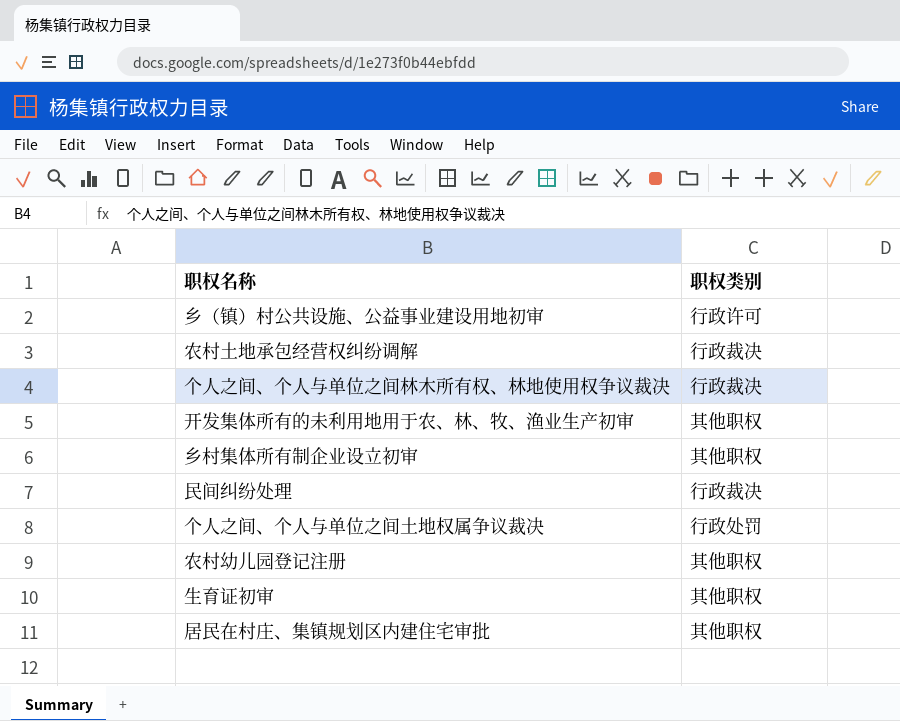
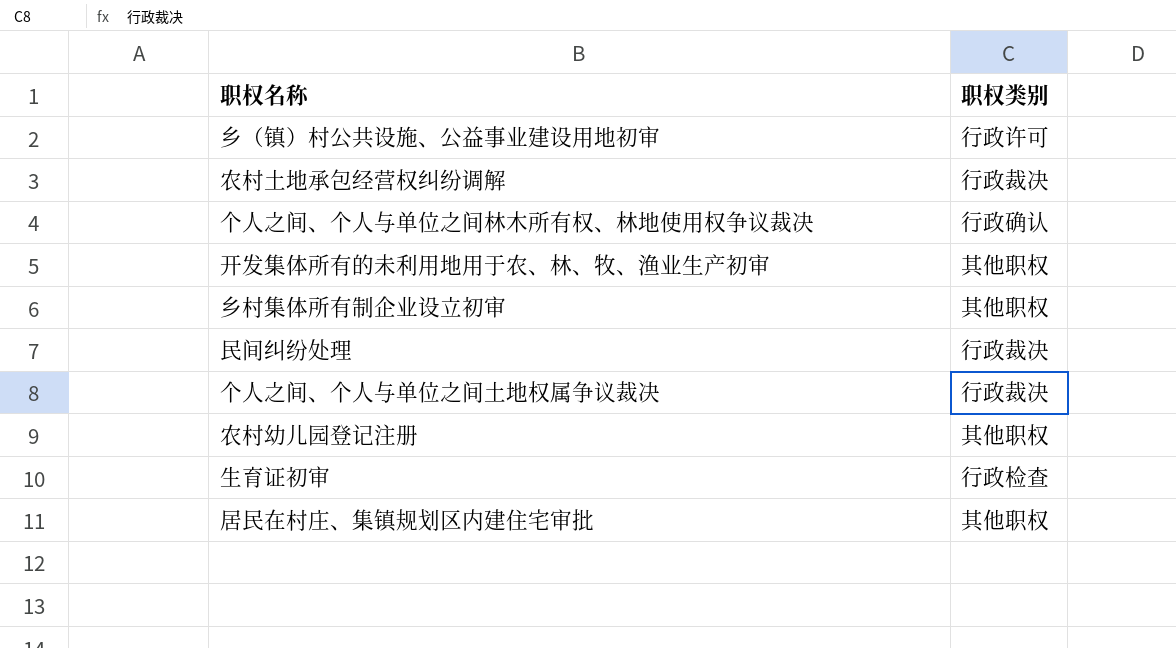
个人之间、个人与单位之间林木所有权、林地使用权争议裁决 | 职权类别: 行政裁决 -> 行政确认
个人之间、个人与单位之间土地权属争议裁决 | 职权类别: 行政处罚 -> 行政裁决
生育证初审 | 职权类别: 其他职权 -> 行政检查

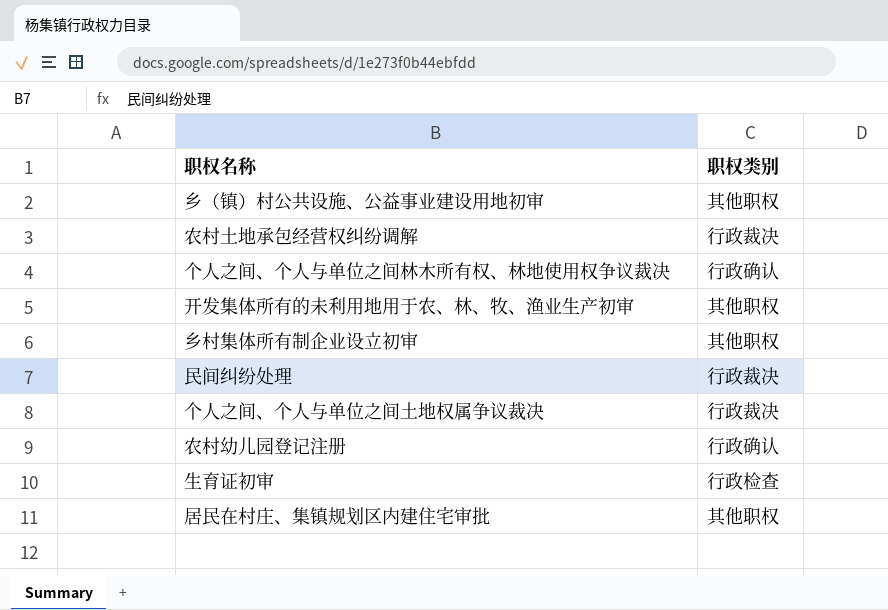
乡（镇）村公共设施、公益事业建设用地初审 | 职权类别: 行政许可 -> 其他职权
农村幼儿园登记注册 | 职权类别: 其他职权 -> 行政确认

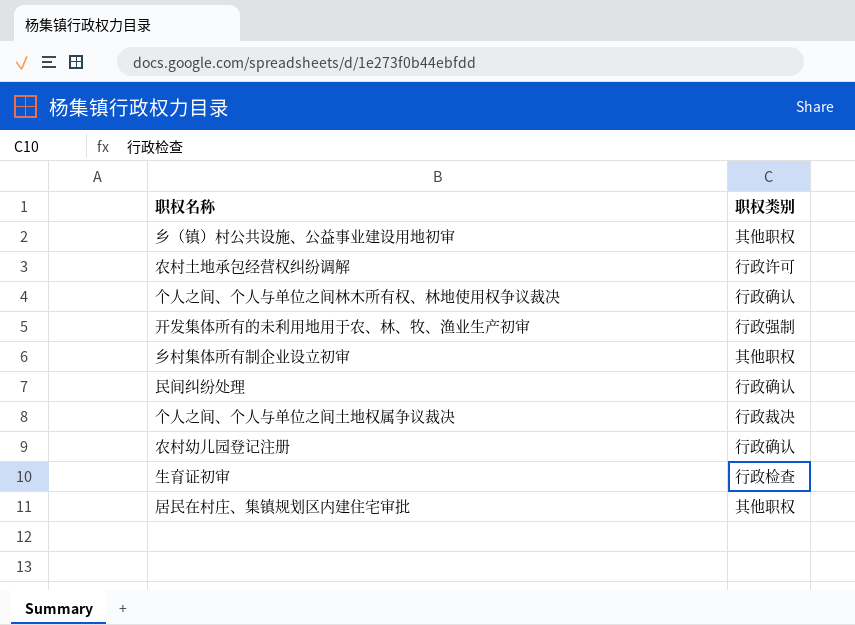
农村土地承包经营权纠纷调解 | 职权类别: 行政裁决 -> 行政许可
开发集体所有的未利用地用于农、林、牧、渔业生产初审 | 职权类别: 其他职权 -> 行政强制
民间纠纷处理 | 职权类别: 行政裁决 -> 行政确认

